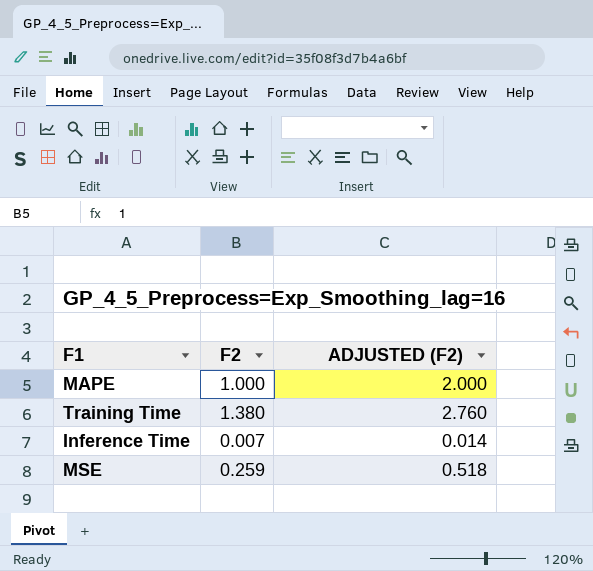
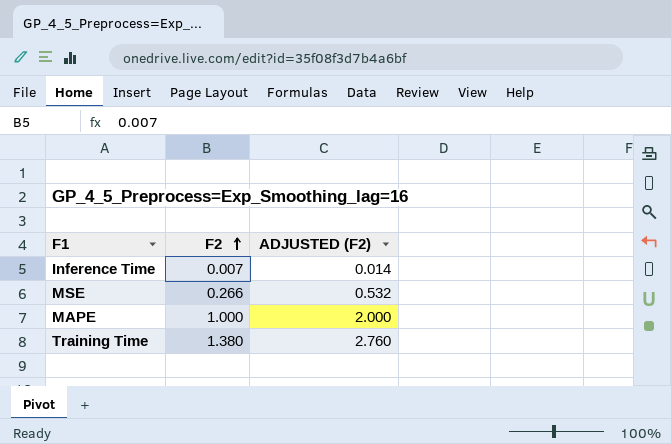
row order: none -> F2 ascending
MSE | F2: 0.259 -> 0.266
MSE | ADJUSTED (F2): 0.518 -> 0.532

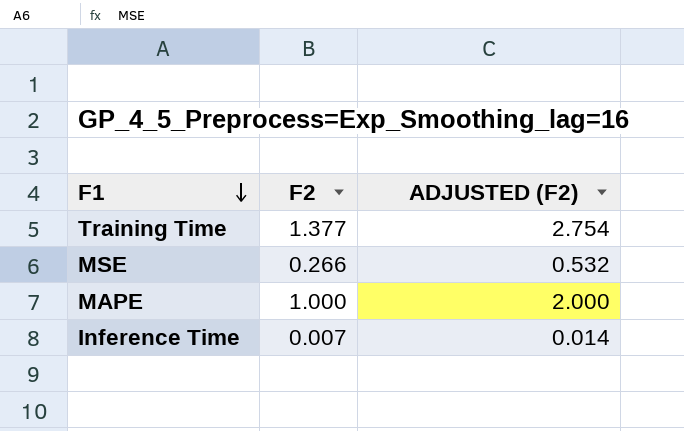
row order: F2 ascending -> F1 descending
Training Time | F2: 1.380 -> 1.377
Training Time | ADJUSTED (F2): 2.760 -> 2.754

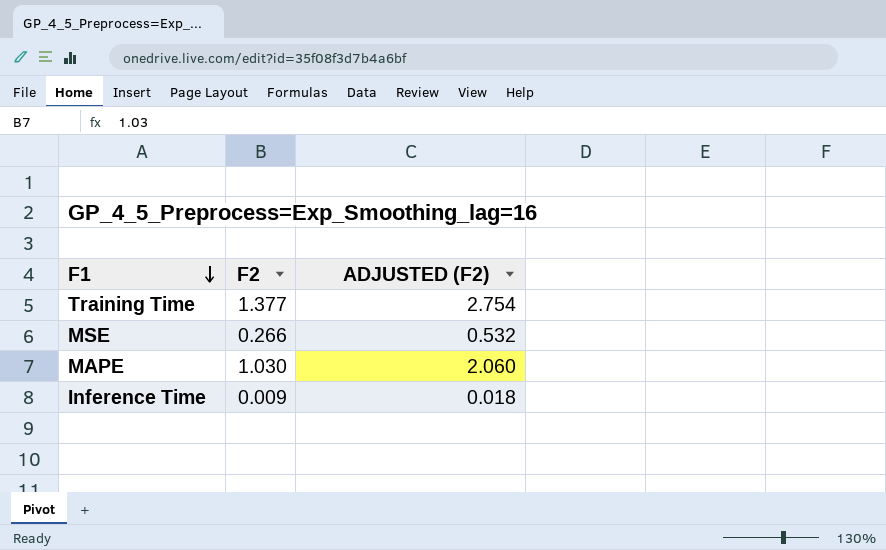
MAPE | F2: 1.000 -> 1.030
MAPE | ADJUSTED (F2): 2.000 -> 2.060
Inference Time | F2: 0.007 -> 0.009
Inference Time | ADJUSTED (F2): 0.014 -> 0.018

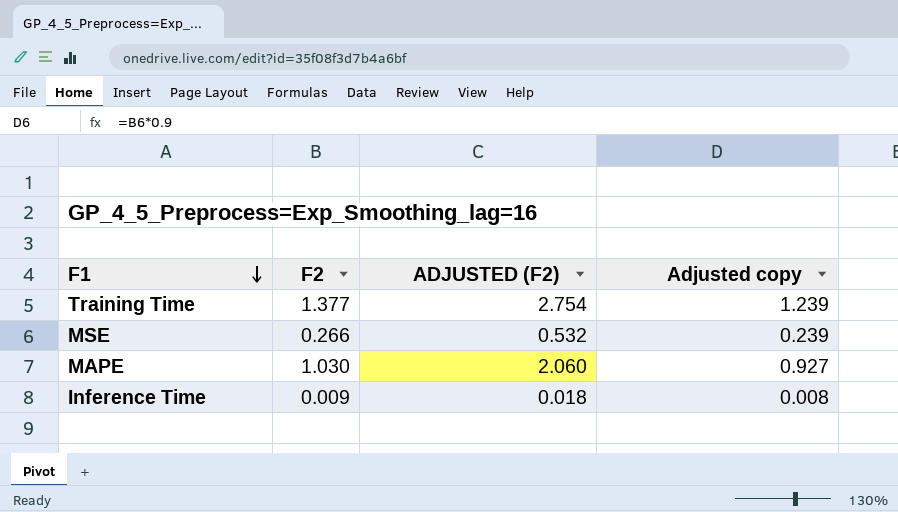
column Adjusted copy | formula: none -> [F2] * 0.9

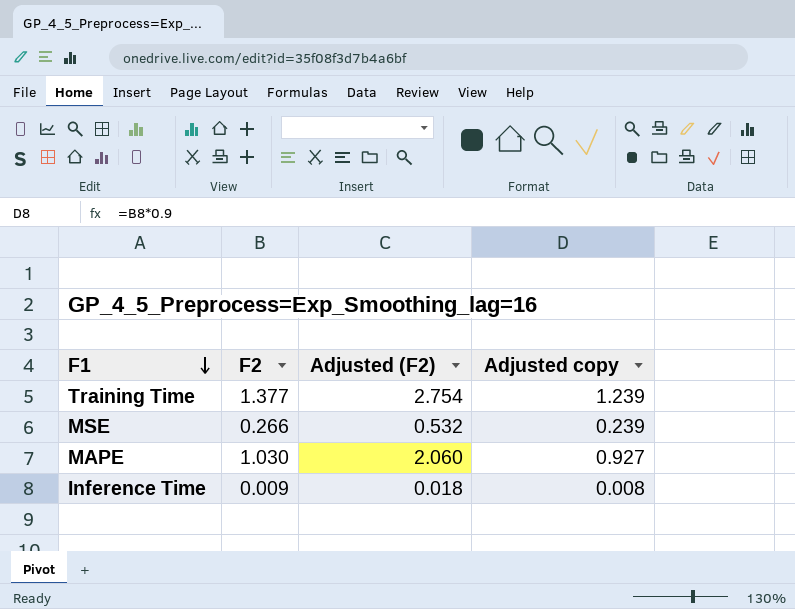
column name: ADJUSTED (F2) -> Adjusted (F2)

